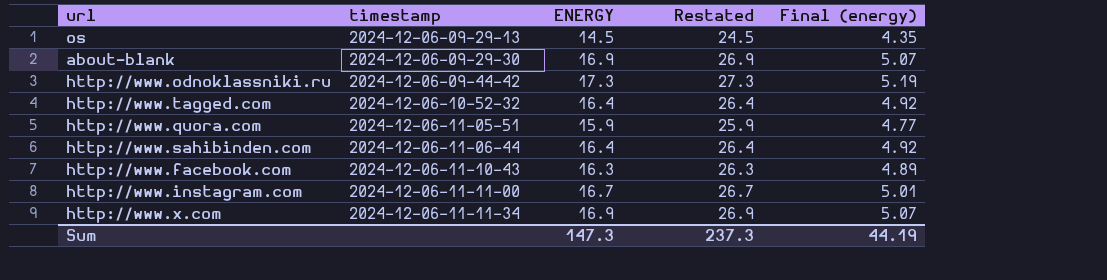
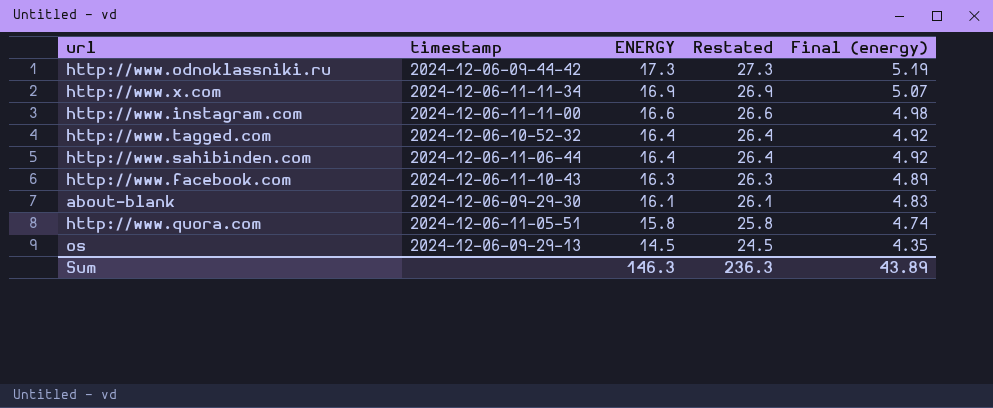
row order: timestamp ascending -> ENERGY descending
http://www.instagram.com | ENERGY: 16.7 -> 16.6
http://www.instagram.com | Restated: 26.7 -> 26.6
http://www.instagram.com | Final (energy): 5.01 -> 4.98
about-blank | ENERGY: 16.9 -> 16.1
about-blank | Restated: 26.9 -> 26.1
about-blank | Final (energy): 5.07 -> 4.83
http://www.quora.com | ENERGY: 15.9 -> 15.8
http://www.quora.com | Restated: 25.9 -> 25.8
http://www.quora.com | Final (energy): 4.77 -> 4.74
Sum | ENERGY: 147.3 -> 146.3
Sum | Restated: 237.3 -> 236.3
Sum | Final (energy): 44.19 -> 43.89

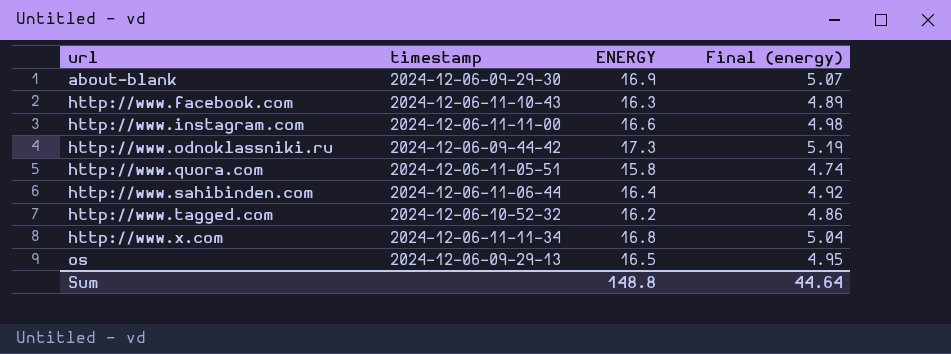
row order: ENERGY descending -> url ascending
column Restated | formula: [ENERGY] + 10 -> none
about-blank | ENERGY: 16.1 -> 16.9
about-blank | Final (energy): 4.83 -> 5.07
http://www.tagged.com | ENERGY: 16.4 -> 16.2
http://www.tagged.com | Final (energy): 4.92 -> 4.86
http://www.x.com | ENERGY: 16.9 -> 16.8
http://www.x.com | Final (energy): 5.07 -> 5.04
os | ENERGY: 14.5 -> 16.5
os | Final (energy): 4.35 -> 4.95
Sum | ENERGY: 146.3 -> 148.8
Sum | Final (energy): 43.89 -> 44.64

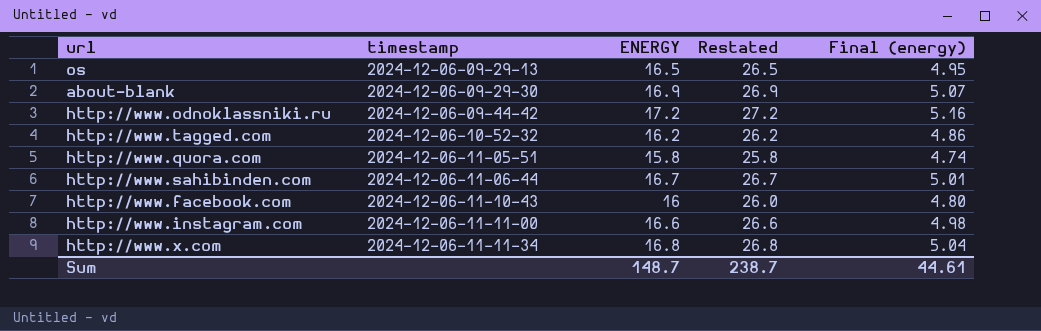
row order: url ascending -> timestamp ascending
column Restated | formula: none -> [ENERGY] + 10
http://www.odnoklassniki.ru | ENERGY: 17.3 -> 17.2
http://www.odnoklassniki.ru | Final (energy): 5.19 -> 5.16
http://www.sahibinden.com | ENERGY: 16.4 -> 16.7
http://www.sahibinden.com | Final (energy): 4.92 -> 5.01
http://www.facebook.com | ENERGY: 16.3 -> 16
http://www.facebook.com | Final (energy): 4.89 -> 4.80
Sum | ENERGY: 148.8 -> 148.7
Sum | Final (energy): 44.64 -> 44.61

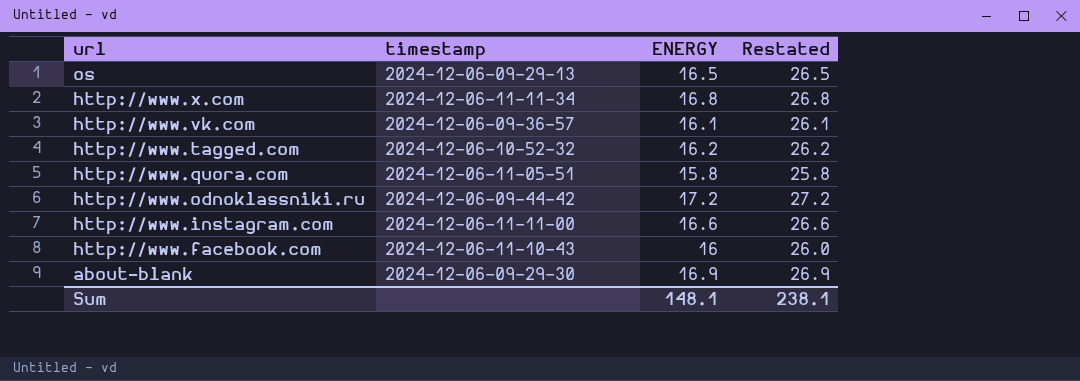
row order: timestamp ascending -> url descending
column Final (energy) | formula: [ENERGY] * 0.3 -> none
row http://www.sahibinden.com: 2024-12-06-11-06-44 | 16.7 | 26.7 | 5.01 -> none
row http://www.vk.com: none -> 2024-12-06-09-36-57 | 16.1 | 26.1
Sum | ENERGY: 148.7 -> 148.1
Sum | Restated: 238.7 -> 238.1

